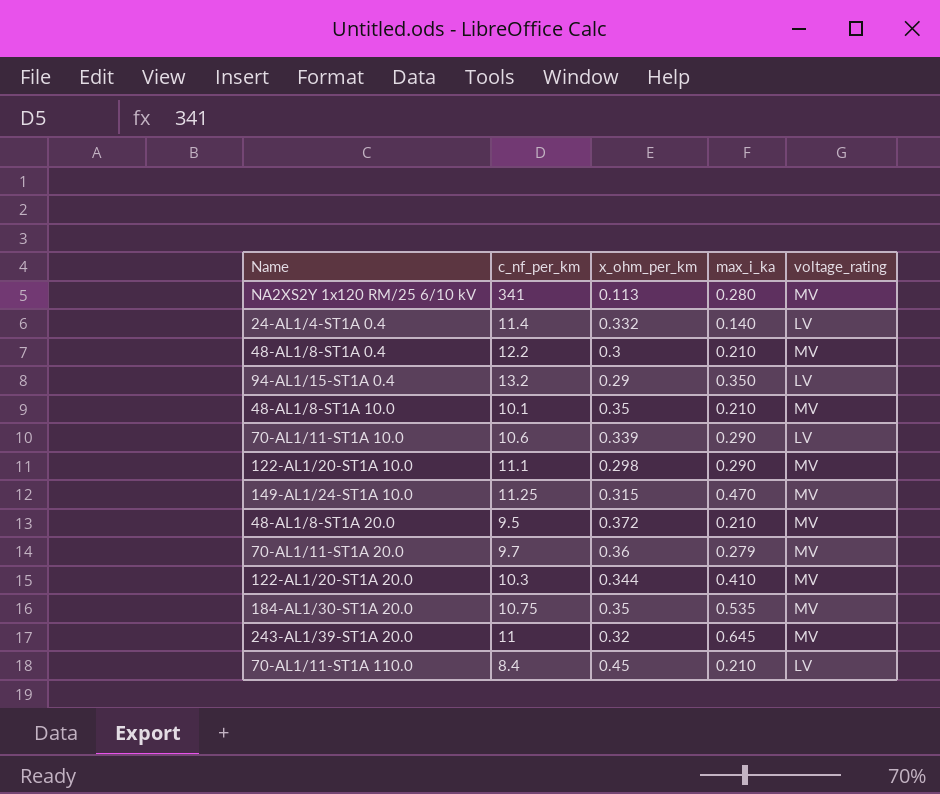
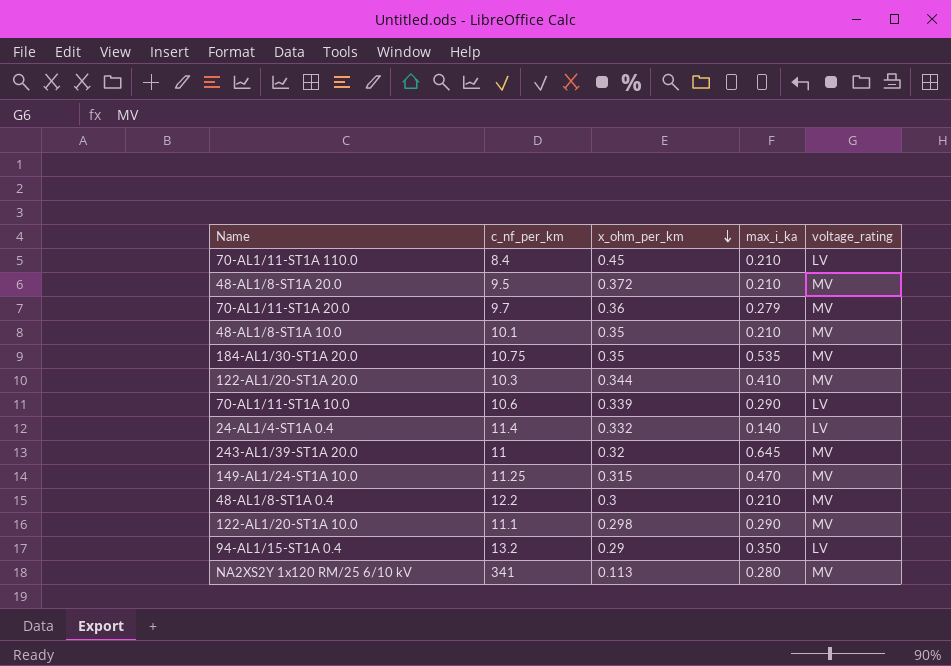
row order: none -> x_ohm_per_km descending

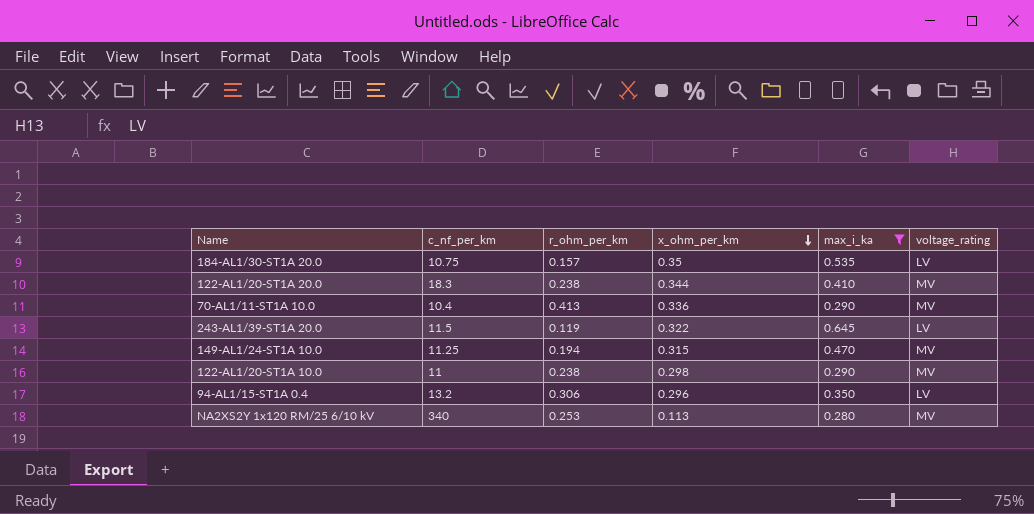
filter: none -> max_i_ka >= 0.280
column r_ohm_per_km | position: none -> 3
184-AL1/30-ST1A 20.0 | voltage_rating: MV -> LV
122-AL1/20-ST1A 20.0 | c_nf_per_km: 10.3 -> 18.3
70-AL1/11-ST1A 10.0 | c_nf_per_km: 10.6 -> 10.4
70-AL1/11-ST1A 10.0 | x_ohm_per_km: 0.339 -> 0.336
70-AL1/11-ST1A 10.0 | voltage_rating: LV -> MV
243-AL1/39-ST1A 20.0 | c_nf_per_km: 11 -> 11.5
243-AL1/39-ST1A 20.0 | x_ohm_per_km: 0.32 -> 0.322
243-AL1/39-ST1A 20.0 | voltage_rating: MV -> LV
122-AL1/20-ST1A 10.0 | c_nf_per_km: 11.1 -> 11
94-AL1/15-ST1A 0.4 | x_ohm_per_km: 0.29 -> 0.296
NA2XS2Y 1x120 RM/25 6/10 kV | c_nf_per_km: 341 -> 340

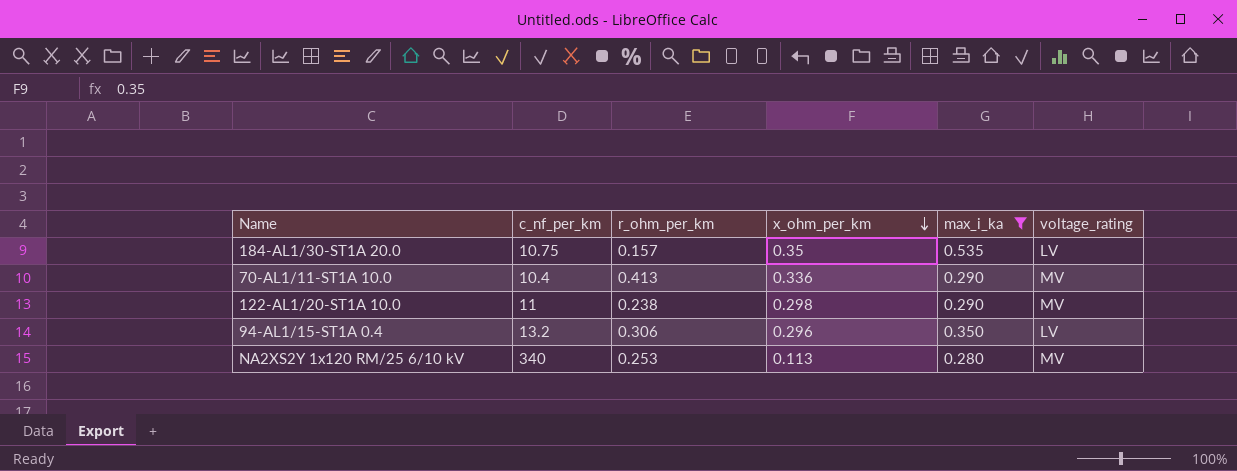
row 122-AL1/20-ST1A 20.0: 18.3 | 0.238 | 0.344 | 0.410 | MV -> none
row 243-AL1/39-ST1A 20.0: 11.5 | 0.119 | 0.322 | 0.645 | LV -> none
row 149-AL1/24-ST1A 10.0: 11.25 | 0.194 | 0.315 | 0.470 | MV -> none

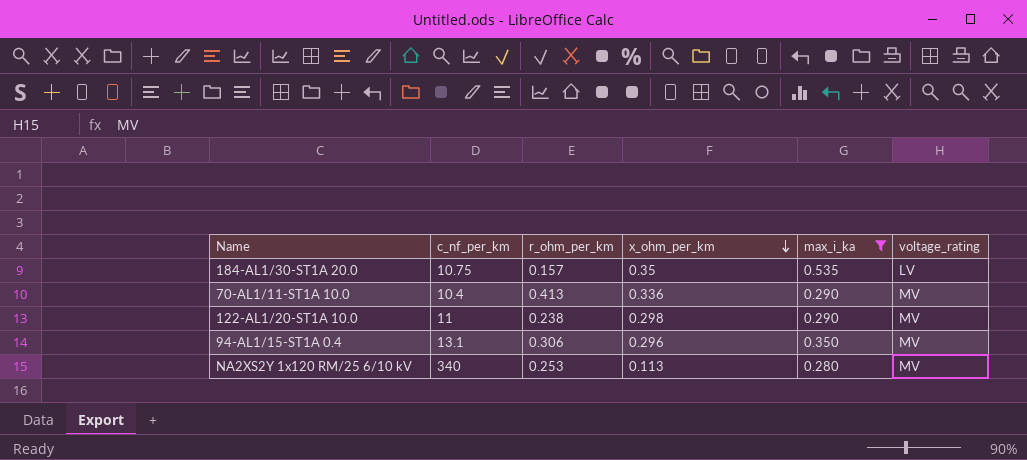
94-AL1/15-ST1A 0.4 | c_nf_per_km: 13.2 -> 13.1
94-AL1/15-ST1A 0.4 | voltage_rating: LV -> MV

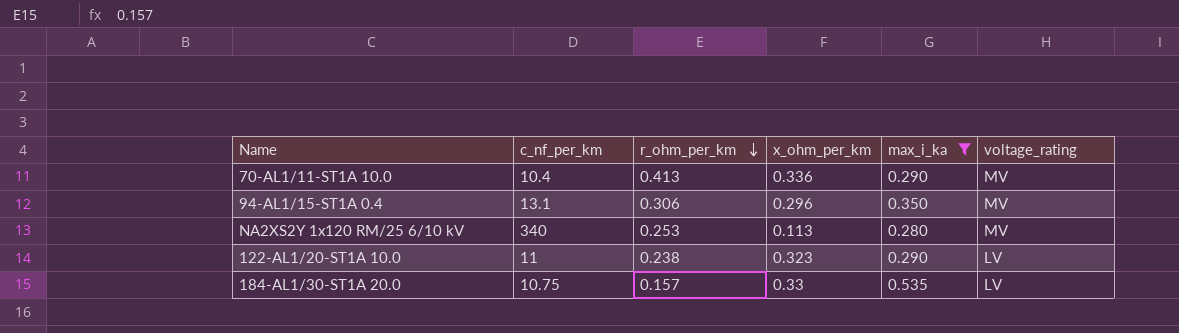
row order: x_ohm_per_km descending -> r_ohm_per_km descending
122-AL1/20-ST1A 10.0 | x_ohm_per_km: 0.298 -> 0.323
122-AL1/20-ST1A 10.0 | voltage_rating: MV -> LV
184-AL1/30-ST1A 20.0 | x_ohm_per_km: 0.35 -> 0.33

